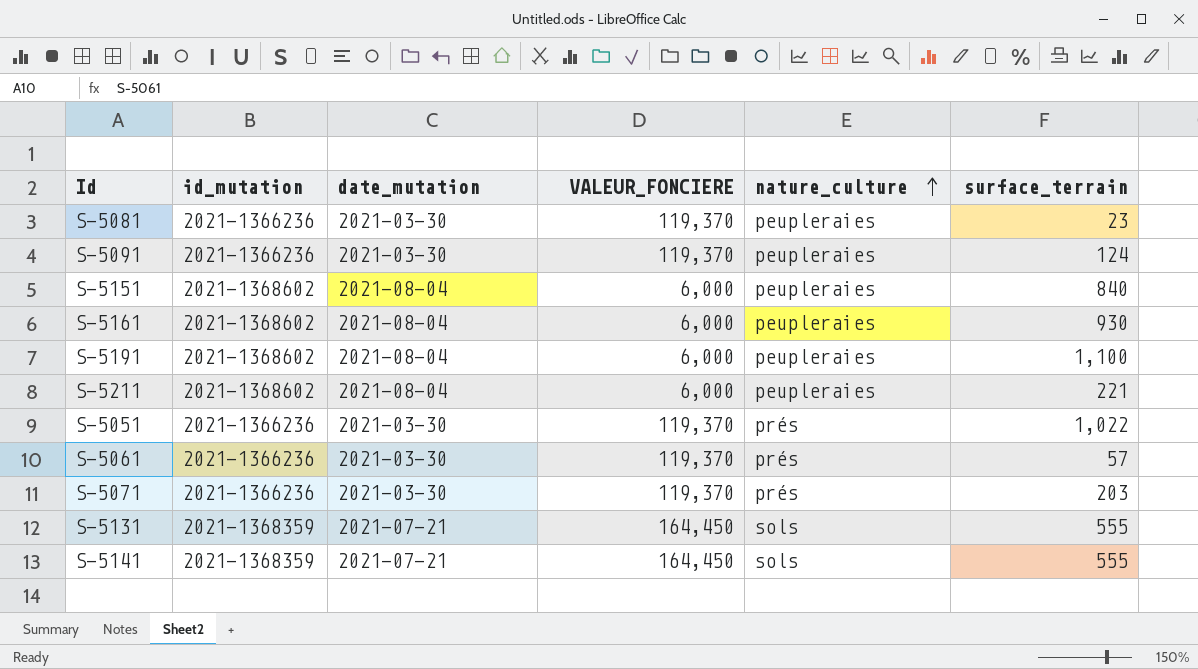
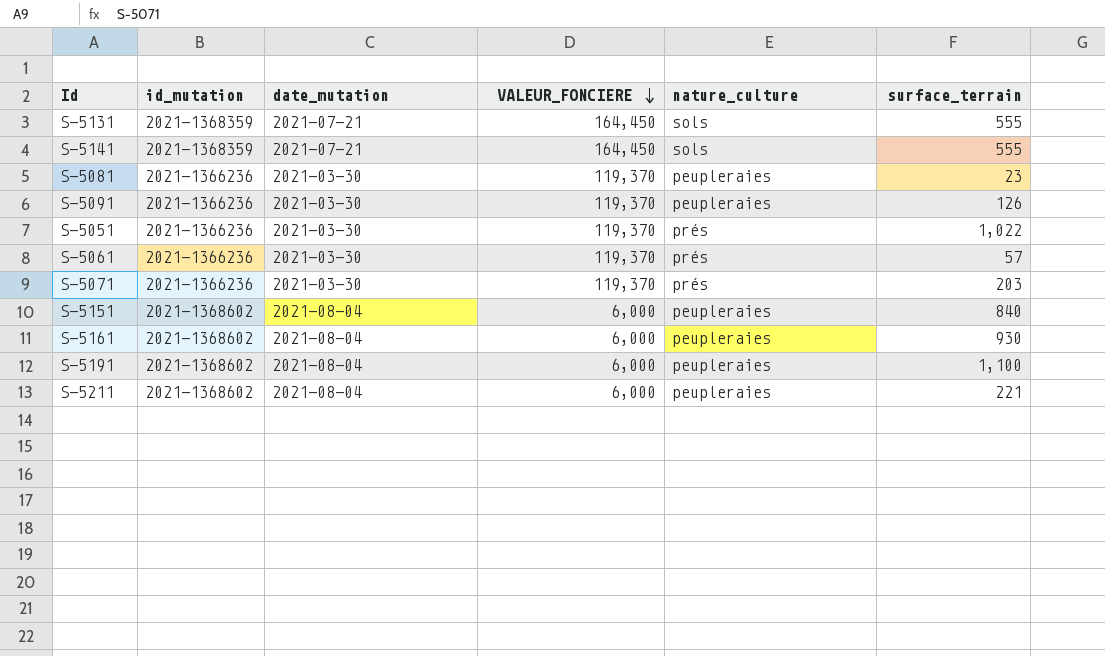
row order: nature_culture ascending -> VALEUR_FONCIERE descending
S-5091 | surface_terrain: 124 -> 126

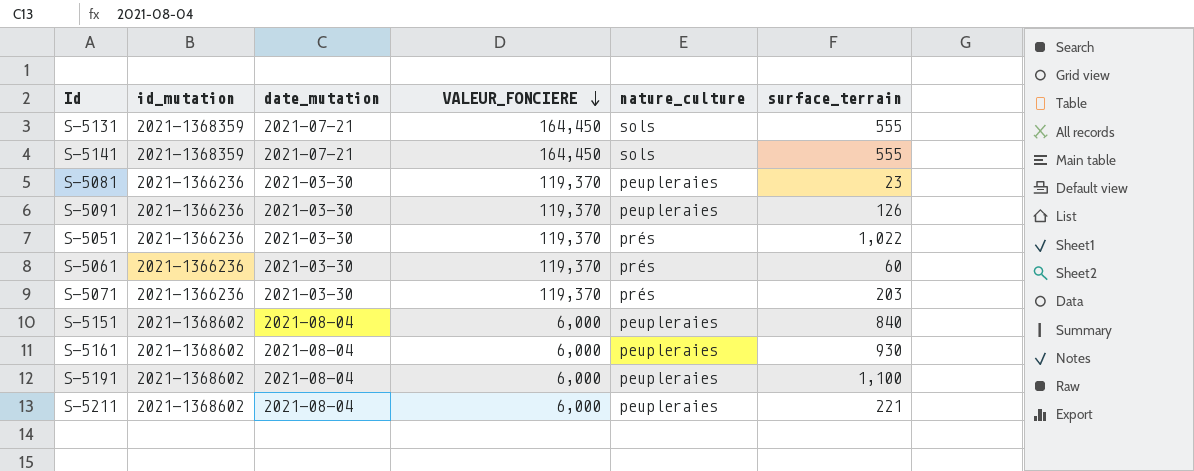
S-5061 | surface_terrain: 57 -> 60

